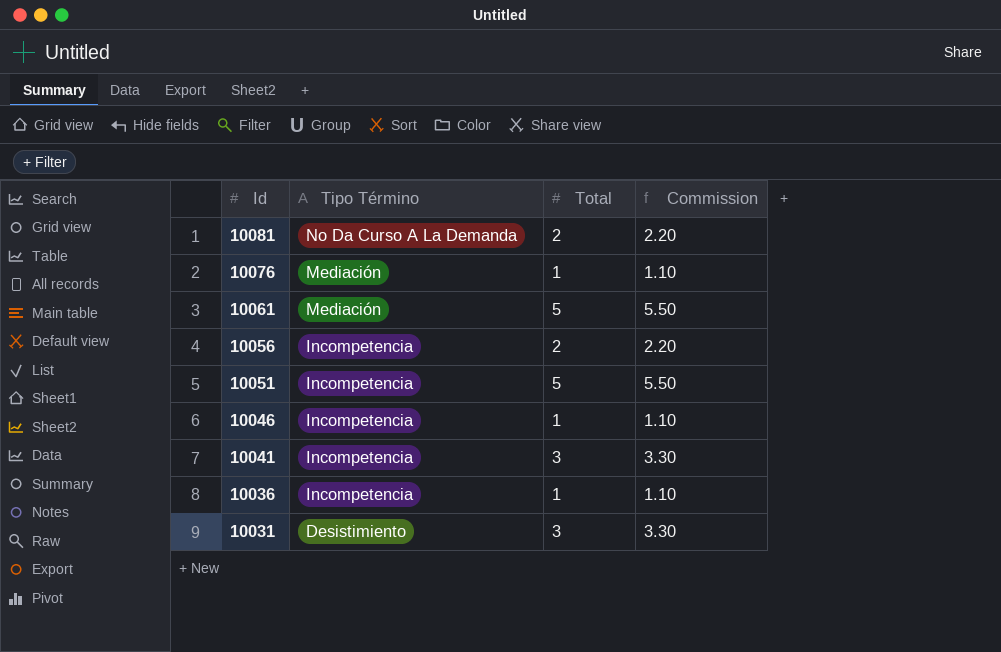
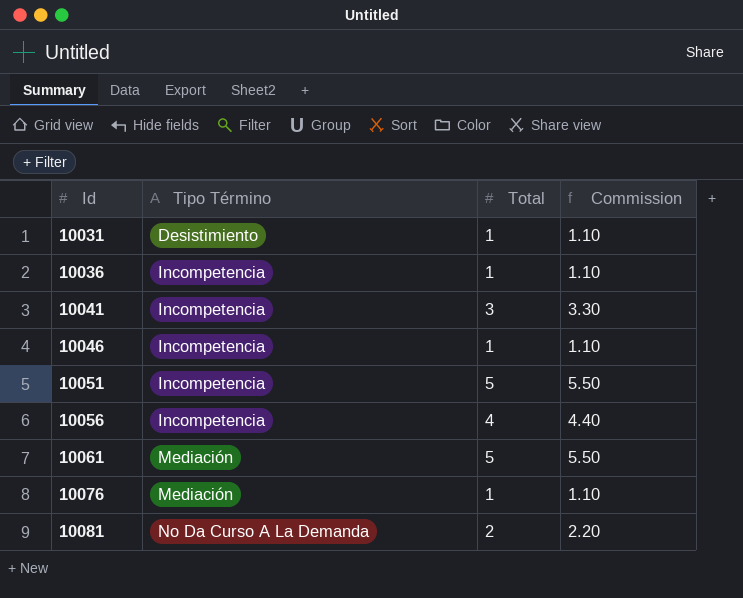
row order: Id descending -> Id ascending
10031 | Total: 3 -> 1
10031 | Commission: 3.30 -> 1.10
10056 | Total: 2 -> 4
10056 | Commission: 2.20 -> 4.40

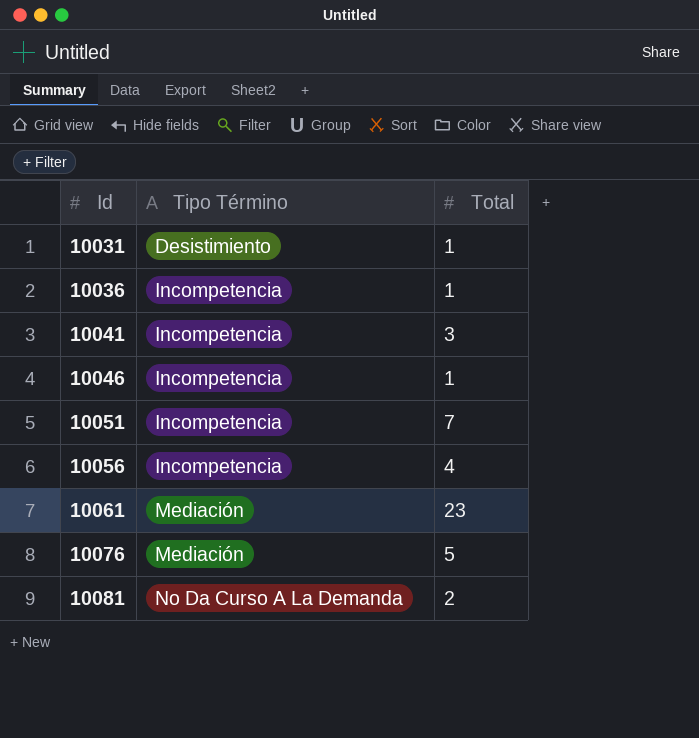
column Commission | formula: [Total] * 1.1 -> none
10051 | Total: 5 -> 7
10061 | Total: 5 -> 23
10076 | Total: 1 -> 5

